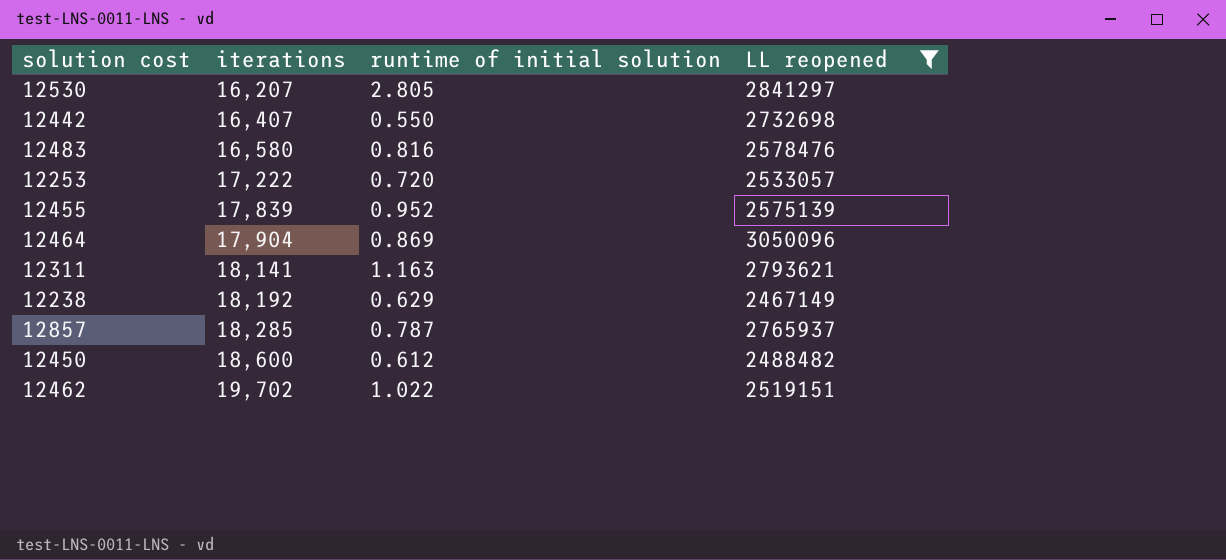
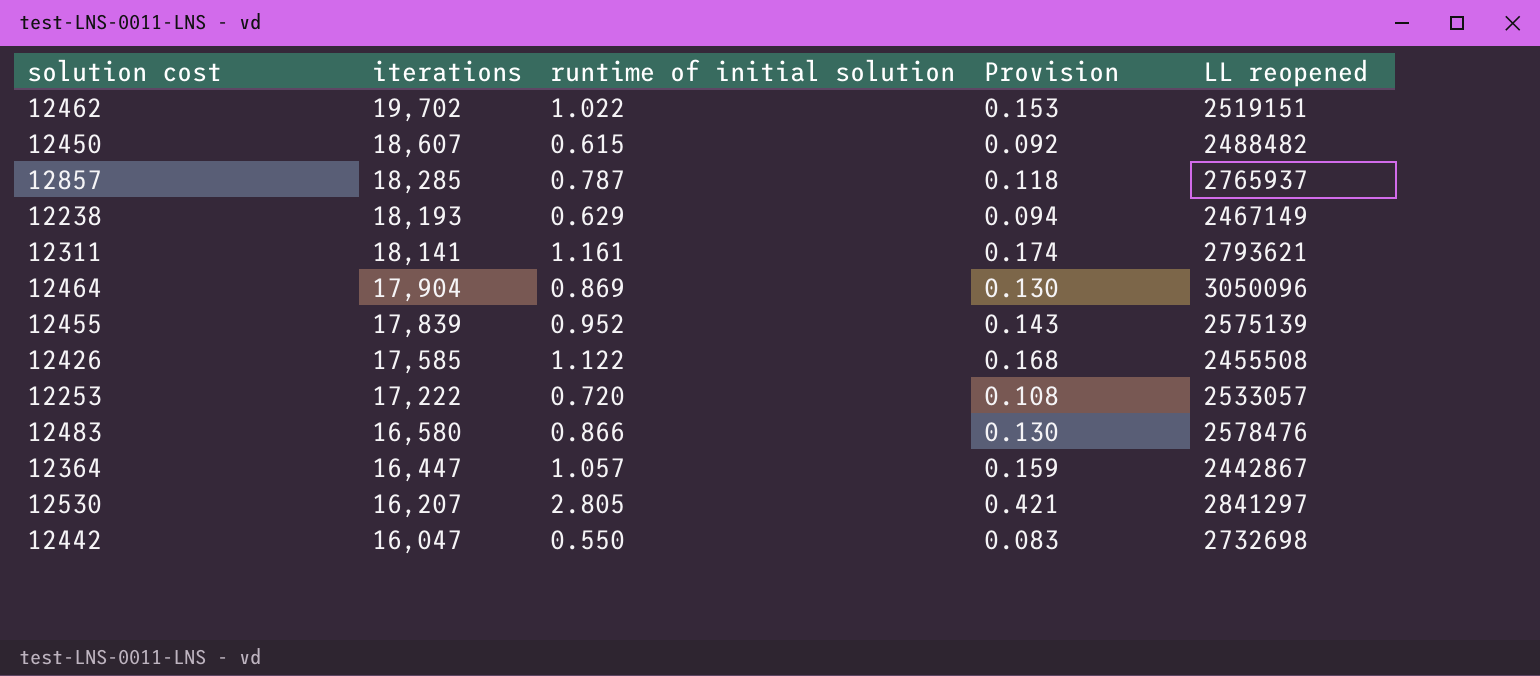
filter: LL reopened >= 2467149 -> none
row order: iterations ascending -> iterations descending
column Provision | formula: none -> [runtime of initial solution] * 0.15
12450 | iterations: 18,600 -> 18,607
12450 | runtime of initial solution: 0.612 -> 0.615
12238 | iterations: 18,192 -> 18,193
12311 | runtime of initial solution: 1.163 -> 1.161
12483 | runtime of initial solution: 0.816 -> 0.866
12442 | iterations: 16,407 -> 16,047

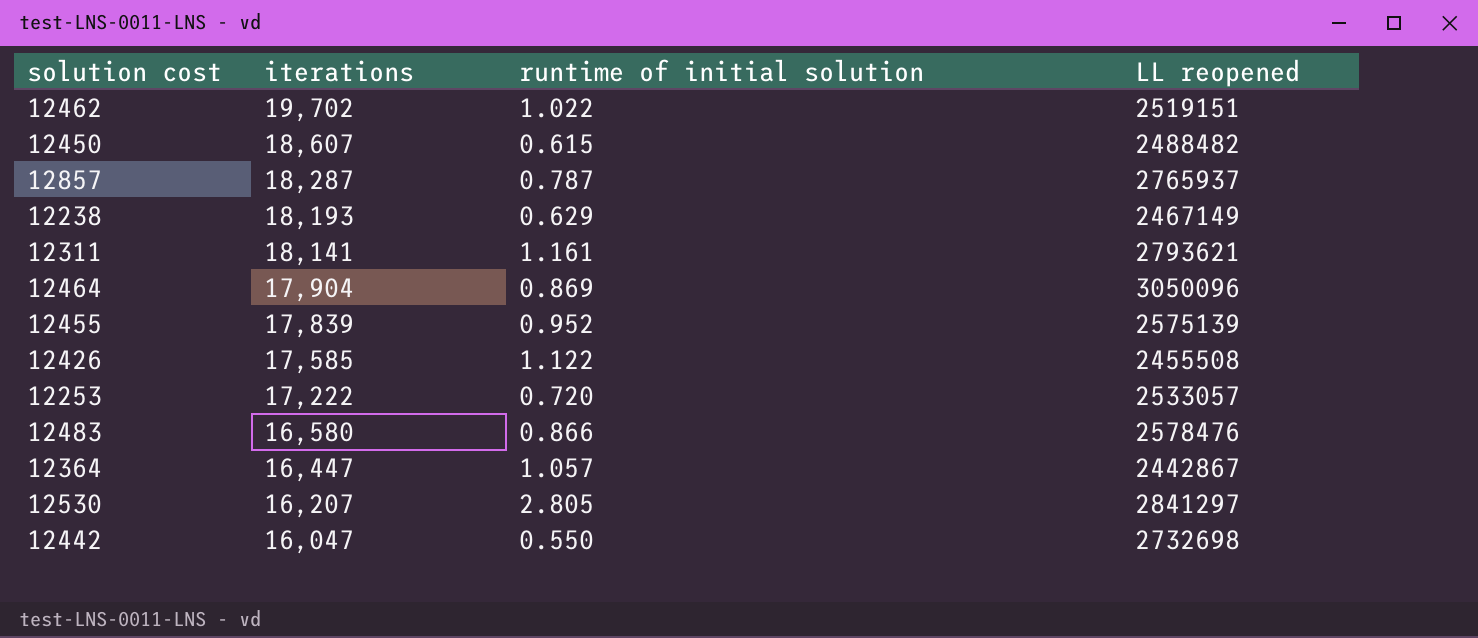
column Provision | formula: [runtime of initial solution] * 0.15 -> none
12857 | iterations: 18,285 -> 18,287

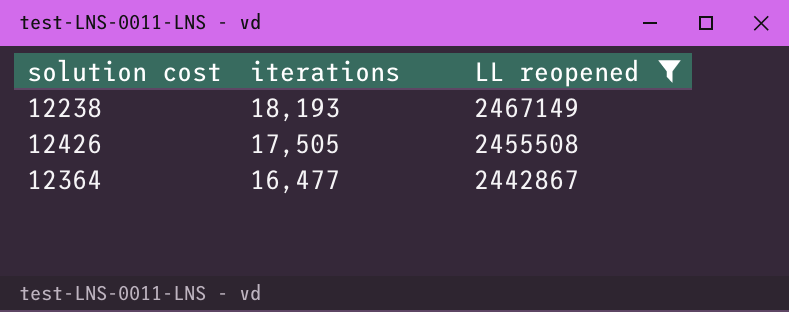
filter: none -> LL reopened <= 2467149
column runtime of initial solution | position: 3 -> none
12426 | iterations: 17,585 -> 17,505
12364 | iterations: 16,447 -> 16,477

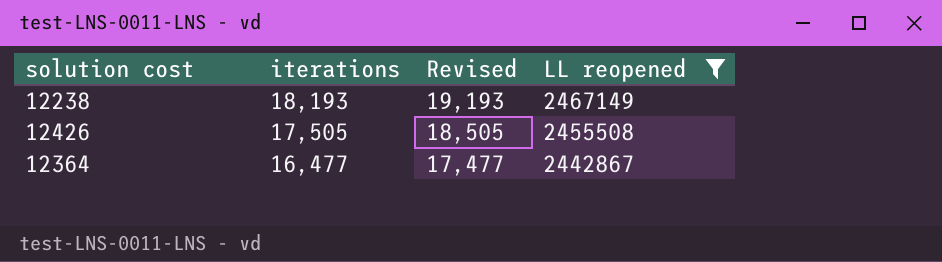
column Revised | formula: none -> [iterations] + 1000

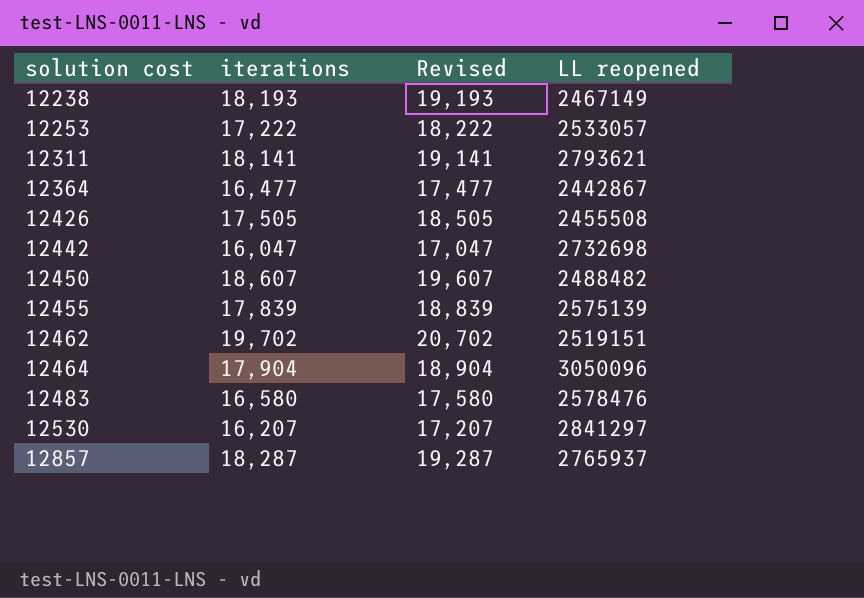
filter: LL reopened <= 2467149 -> none
row order: iterations descending -> solution cost ascending

